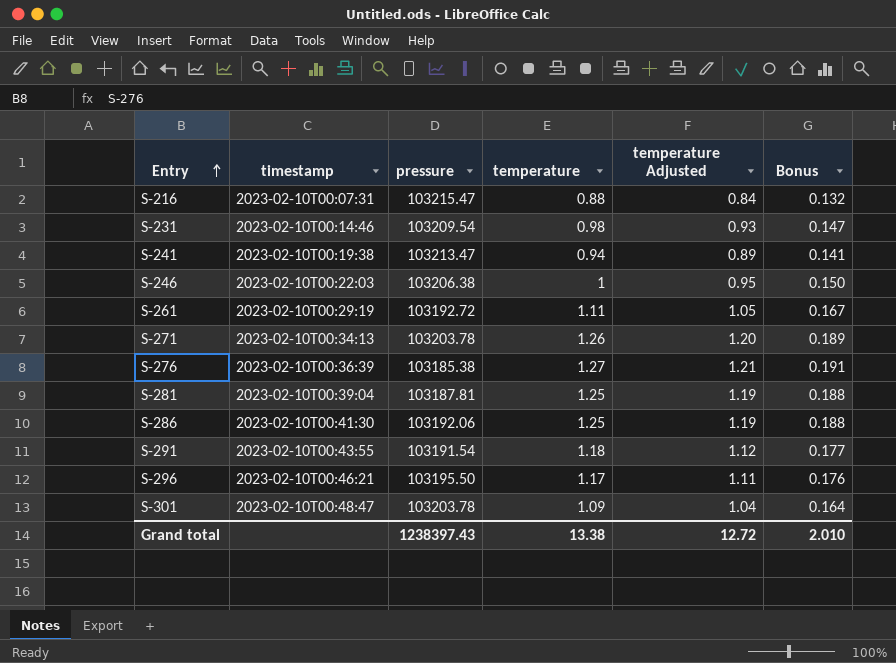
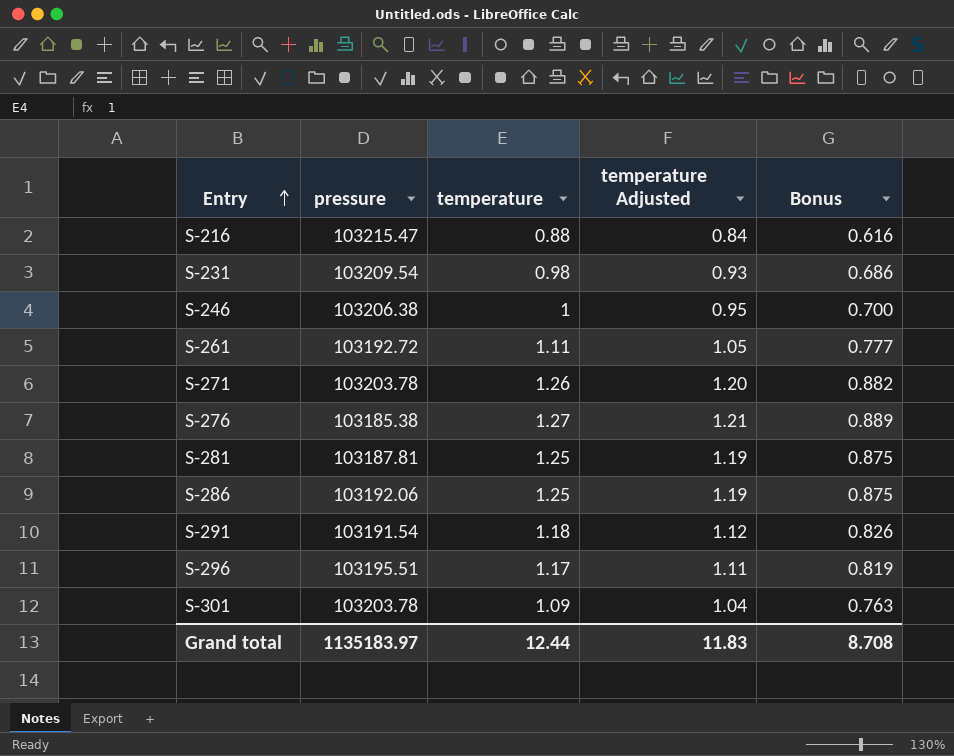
column timestamp | position: 2 -> none
column Bonus | formula: [temperature] * 0.15 -> [temperature] * 0.7
row S-241: 2023-02-10T00:19:38 | 103213.47 | 0.94 | 0.89 | 0.141 -> none
S-296 | pressure: 103195.50 -> 103195.51
Grand total | pressure: 1238397.43 -> 1135183.97
Grand total | temperature: 13.38 -> 12.44
Grand total | temperature Adjusted: 12.72 -> 11.83
Grand total | Bonus: 2.010 -> 8.708

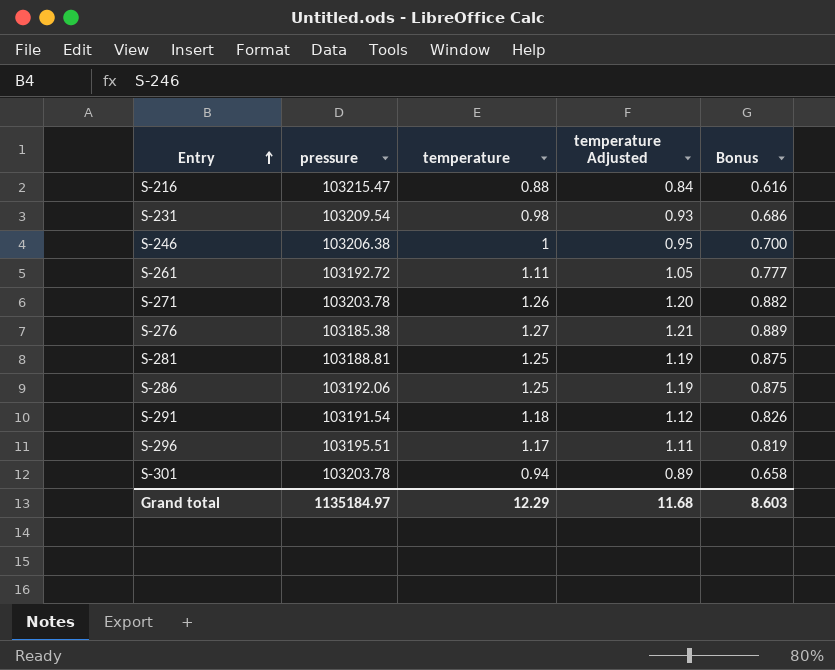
S-281 | pressure: 103187.81 -> 103188.81
S-301 | temperature: 1.09 -> 0.94
S-301 | temperature Adjusted: 1.04 -> 0.89
S-301 | Bonus: 0.763 -> 0.658
Grand total | pressure: 1135183.97 -> 1135184.97
Grand total | temperature: 12.44 -> 12.29
Grand total | temperature Adjusted: 11.83 -> 11.68
Grand total | Bonus: 8.708 -> 8.603

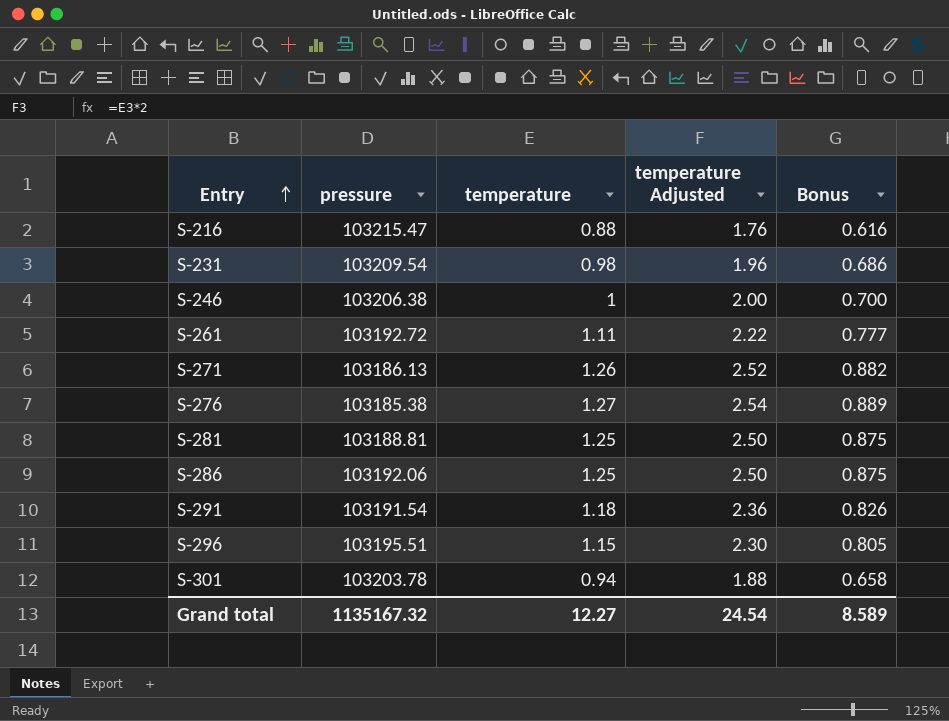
column temperature Adjusted | formula: [temperature] * 0.95 -> [temperature] * 2
S-271 | pressure: 103203.78 -> 103186.13
S-296 | temperature: 1.17 -> 1.15
S-296 | Bonus: 0.819 -> 0.805
Grand total | pressure: 1135184.97 -> 1135167.32
Grand total | temperature: 12.29 -> 12.27
Grand total | temperature Adjusted: 11.68 -> 24.54
Grand total | Bonus: 8.603 -> 8.589

